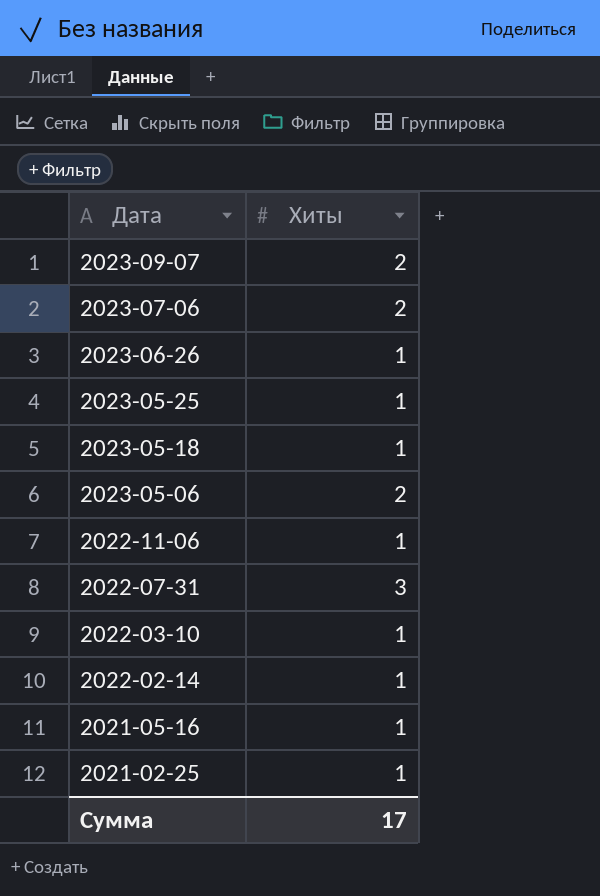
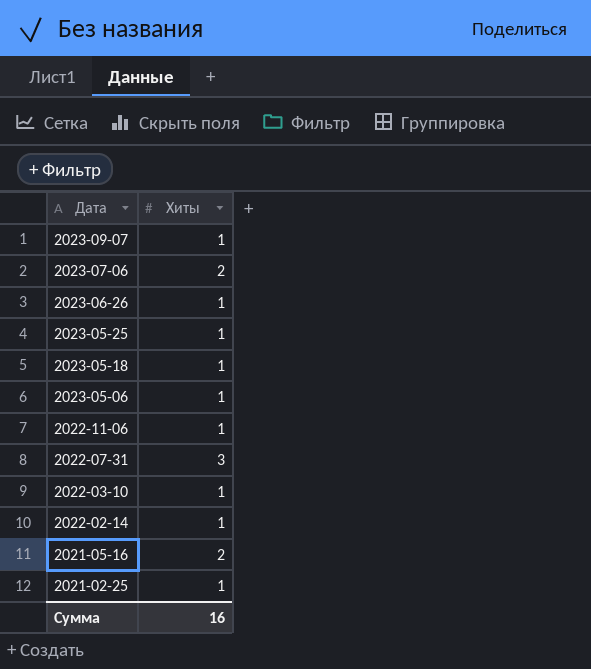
2023-09-07 | Хиты: 2 -> 1
2023-05-06 | Хиты: 2 -> 1
2021-05-16 | Хиты: 1 -> 2
Сумма | Хиты: 17 -> 16

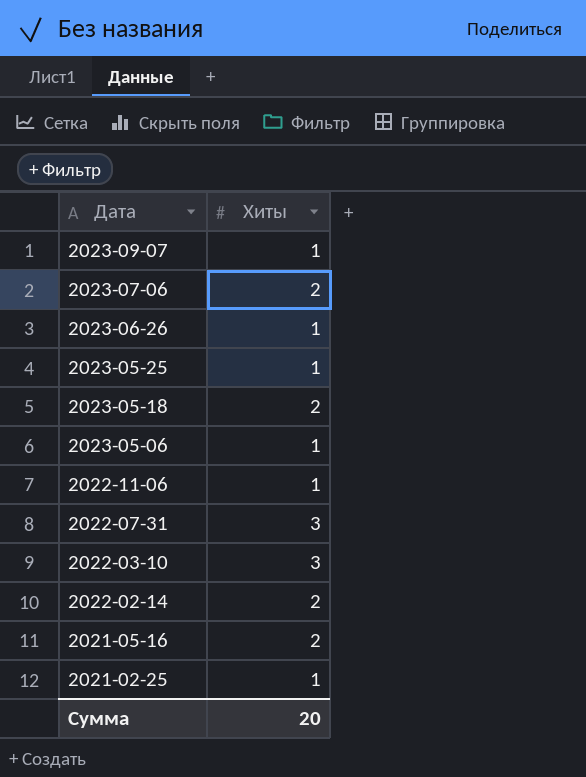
2023-05-18 | Хиты: 1 -> 2
2022-03-10 | Хиты: 1 -> 3
2022-02-14 | Хиты: 1 -> 2
Сумма | Хиты: 16 -> 20

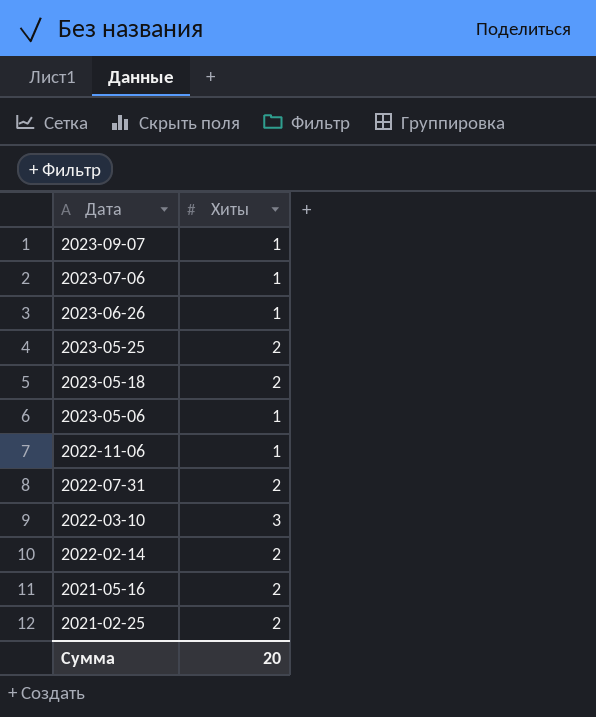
2023-07-06 | Хиты: 2 -> 1
2023-05-25 | Хиты: 1 -> 2
2022-07-31 | Хиты: 3 -> 2
2021-02-25 | Хиты: 1 -> 2

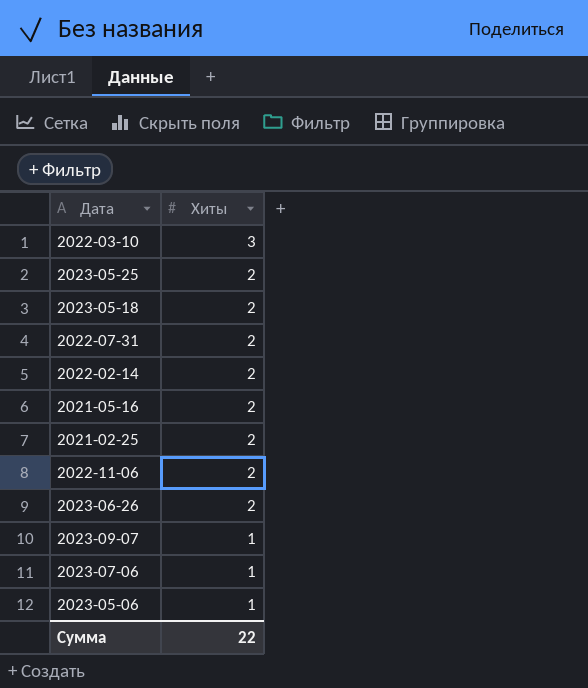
row order: Дата descending -> Хиты descending
2022-11-06 | Хиты: 1 -> 2
2023-06-26 | Хиты: 1 -> 2
Сумма | Хиты: 20 -> 22

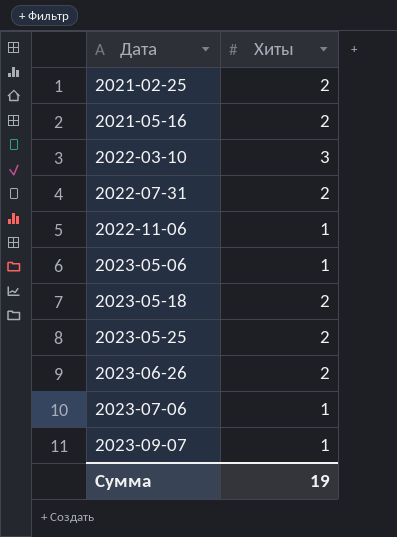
row order: Хиты descending -> Дата ascending
row 2022-02-14: 2 -> none
2022-11-06 | Хиты: 2 -> 1
Сумма | Хиты: 22 -> 19

